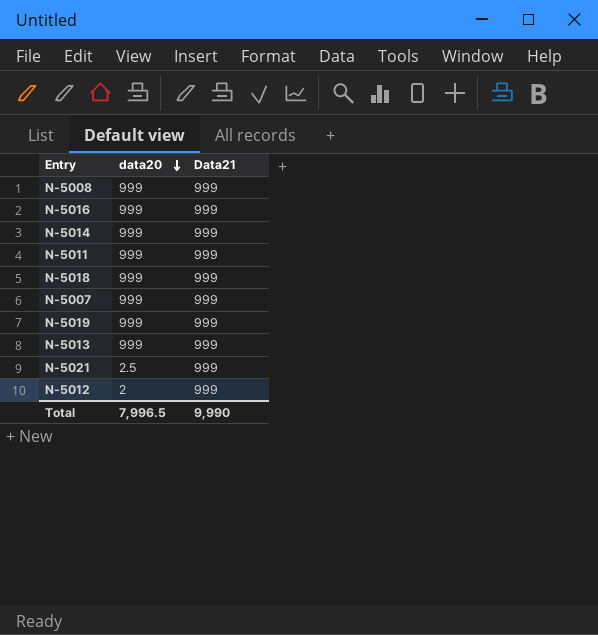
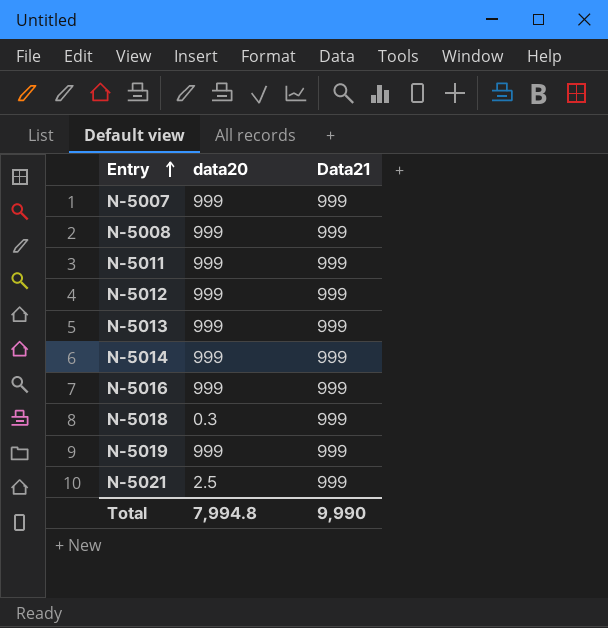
row order: data20 descending -> Entry ascending
N-5012 | data20: 2 -> 999
N-5018 | data20: 999 -> 0.3
Total | data20: 7,996.5 -> 7,994.8

